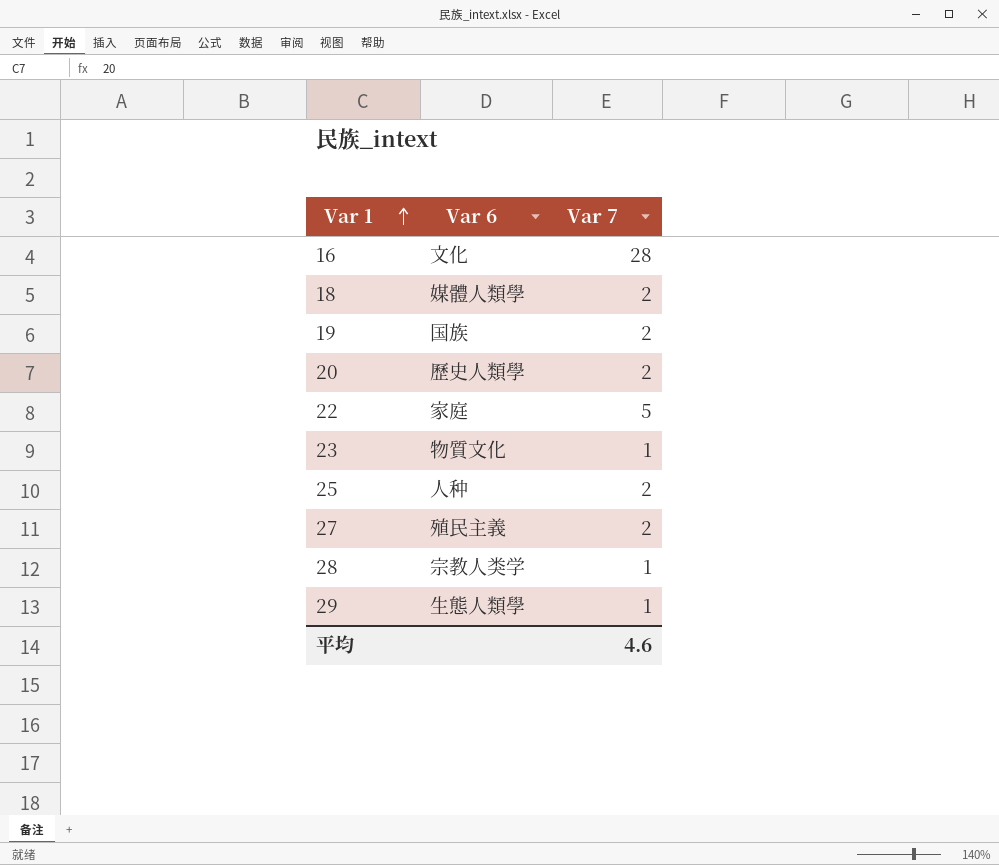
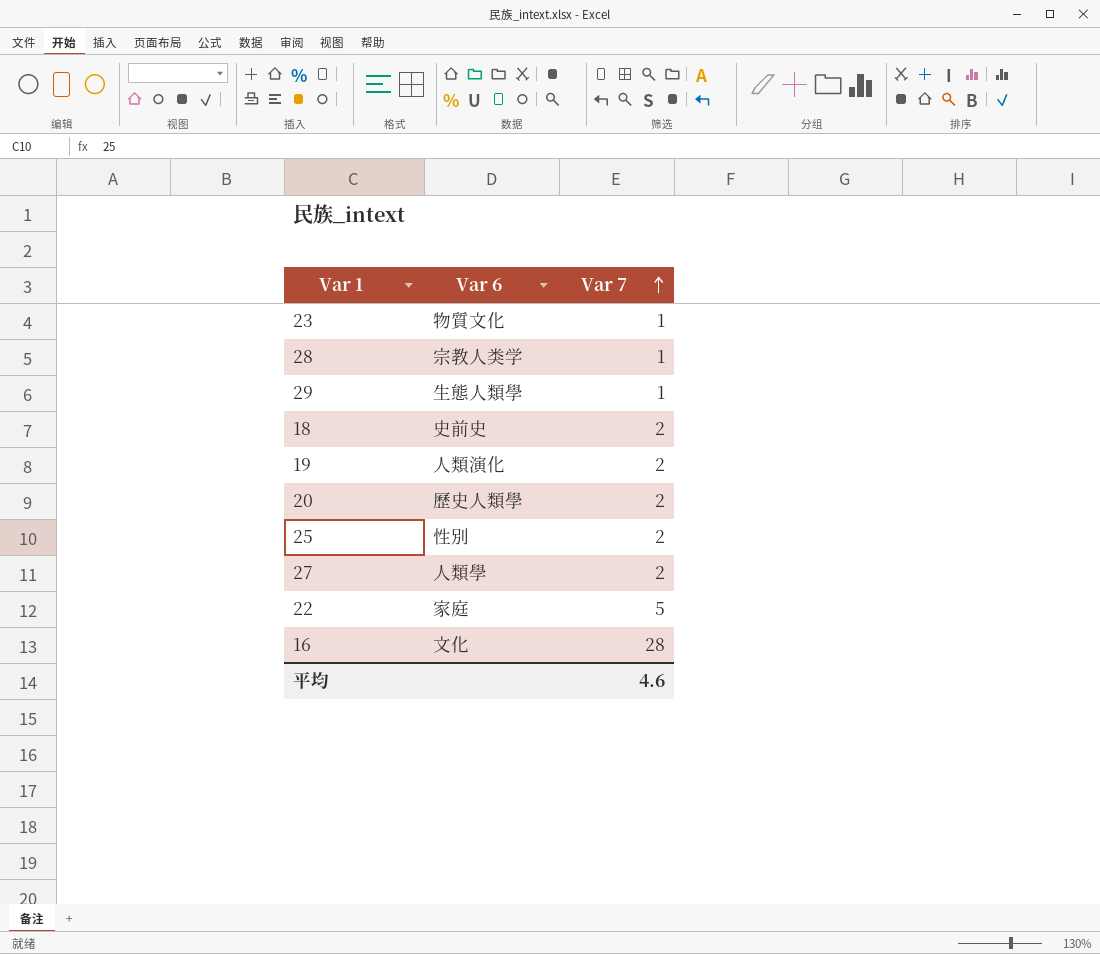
row order: Var 1 ascending -> Var 7 ascending
18 | Var 6: 媒體人類學 -> 史前史
19 | Var 6: 国族 -> 人類演化
25 | Var 6: 人种 -> 性別
27 | Var 6: 殖民主義 -> 人類學

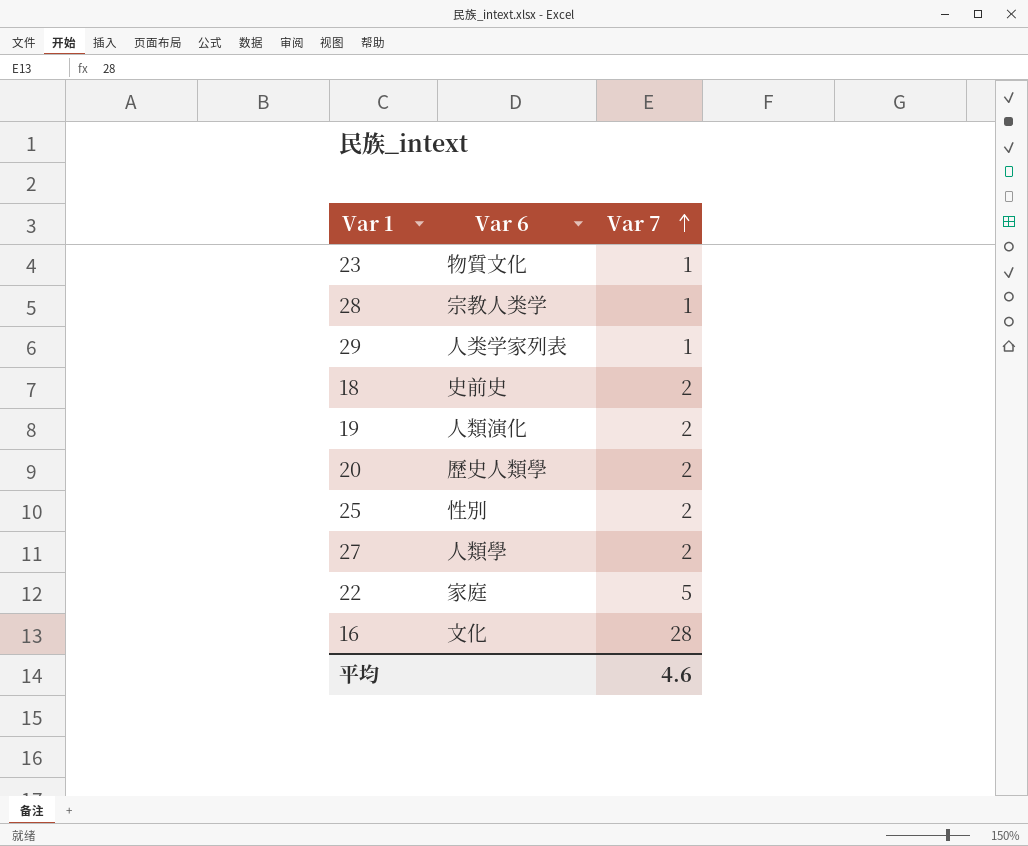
29 | Var 6: 生態人類學 -> 人类学家列表

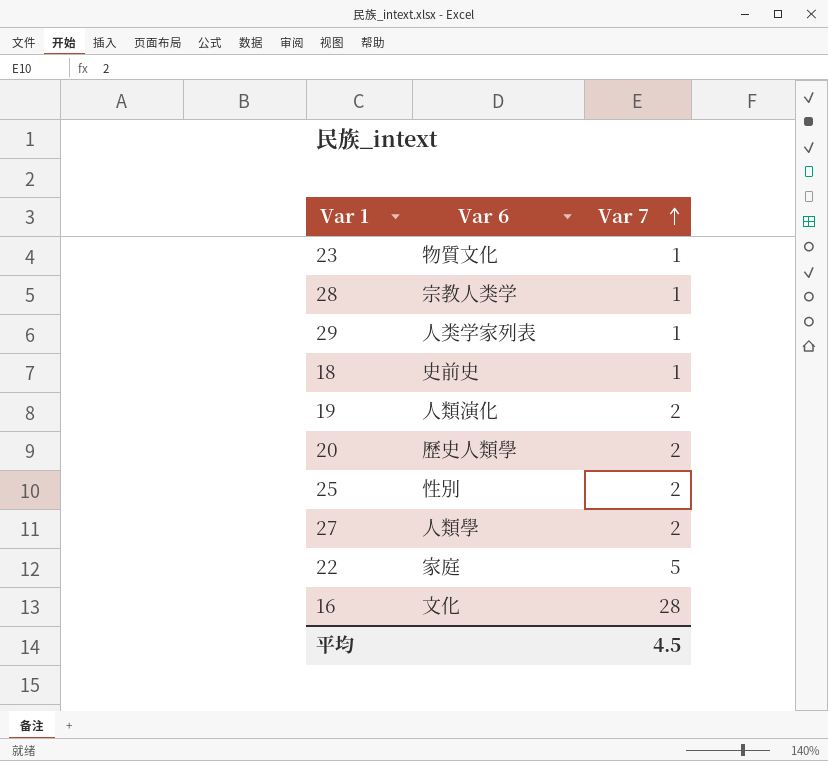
18 | Var 7: 2 -> 1
平均 | Var 7: 4.6 -> 4.5

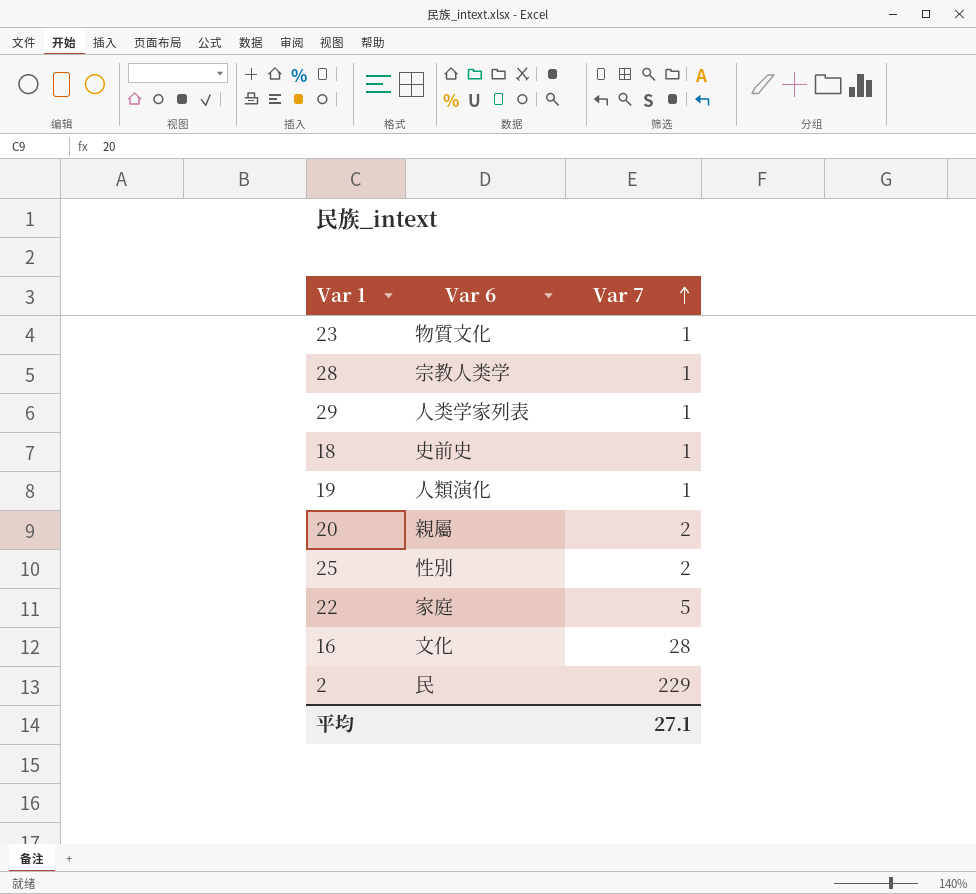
row 27: 人類學 | 2 -> none
19 | Var 7: 2 -> 1
20 | Var 6: 歷史人類學 -> 親屬
row 2: none -> 民 | 229
平均 | Var 7: 4.5 -> 27.1

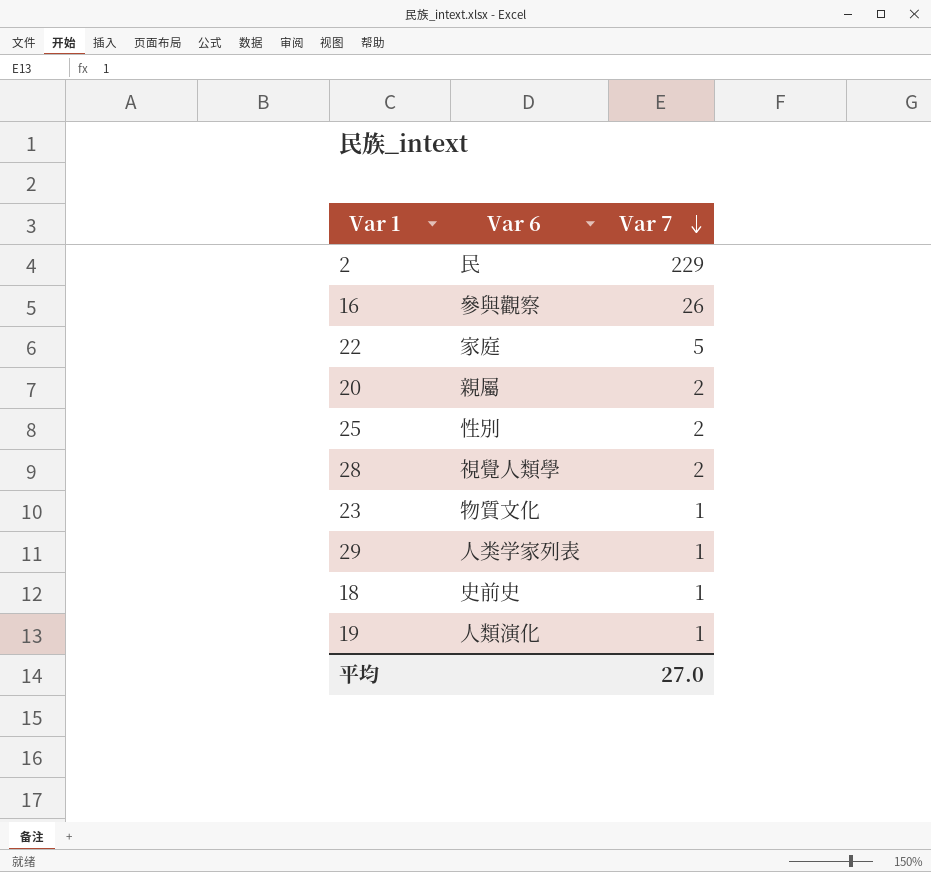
row order: Var 7 ascending -> Var 7 descending
16 | Var 6: 文化 -> 參與觀察
16 | Var 7: 28 -> 26
28 | Var 6: 宗教人类学 -> 視覺人類學
28 | Var 7: 1 -> 2
平均 | Var 7: 27.1 -> 27.0

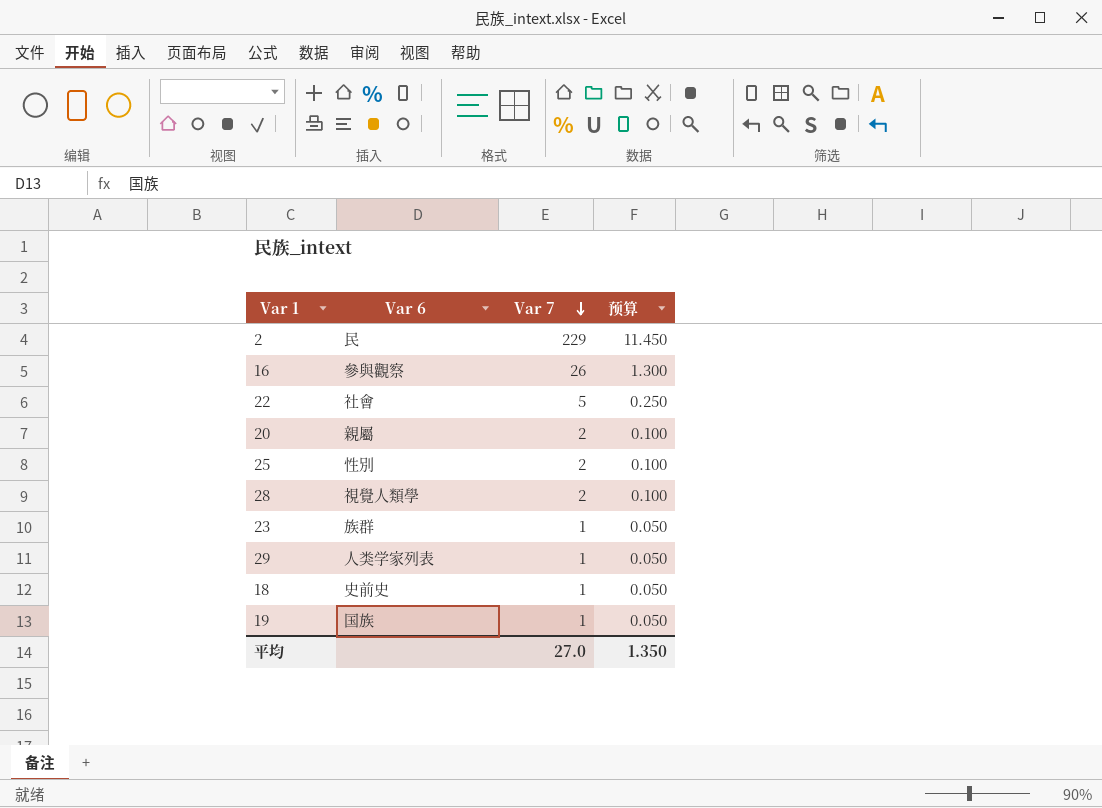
column 预算 | formula: none -> [Var 7] * 0.05
22 | Var 6: 家庭 -> 社會
23 | Var 6: 物質文化 -> 族群
19 | Var 6: 人類演化 -> 国族

